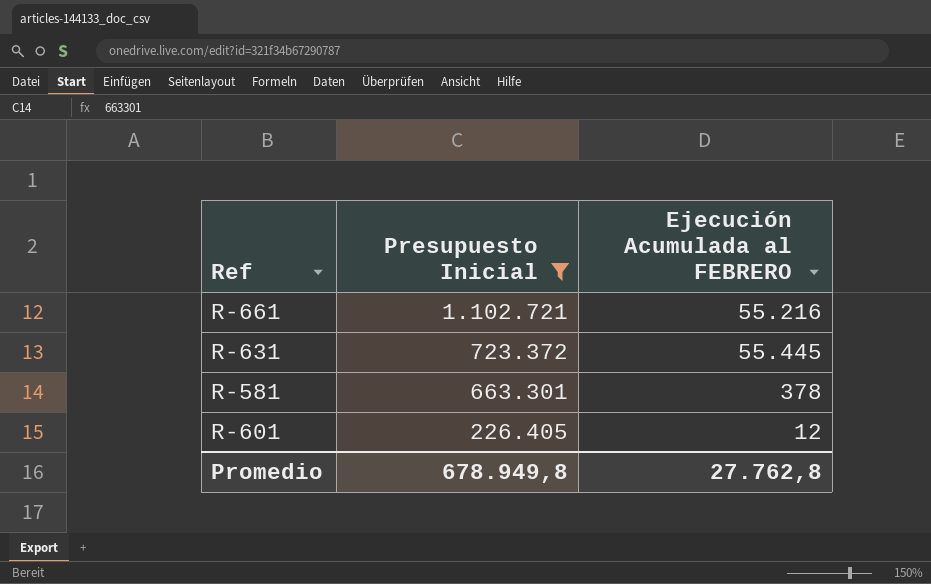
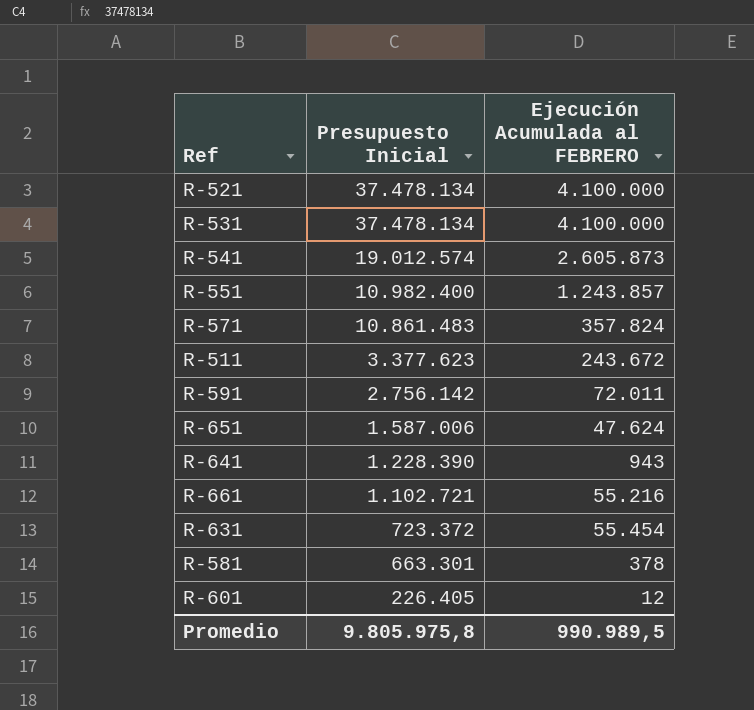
filter: Presupuesto Inicial <= 1.102.721 -> none
R-631 | Ejecución Acumulada al FEBRERO: 55.445 -> 55.454
Promedio | Presupuesto Inicial: 678.949,8 -> 9.805.975,8
Promedio | Ejecución Acumulada al FEBRERO: 27.762,8 -> 990.989,5

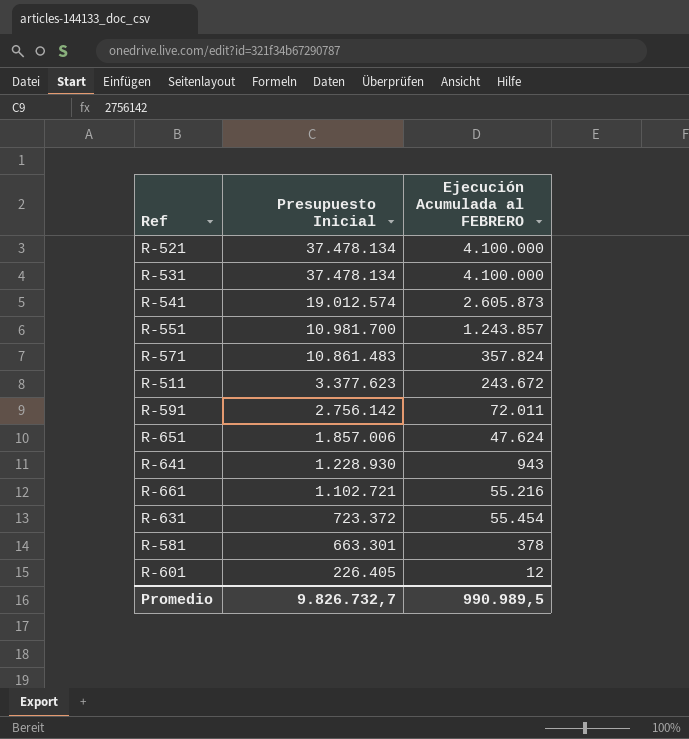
R-551 | Presupuesto Inicial: 10.982.400 -> 10.981.700
R-651 | Presupuesto Inicial: 1.587.006 -> 1.857.006
R-641 | Presupuesto Inicial: 1.228.390 -> 1.228.930
Promedio | Presupuesto Inicial: 9.805.975,8 -> 9.826.732,7

